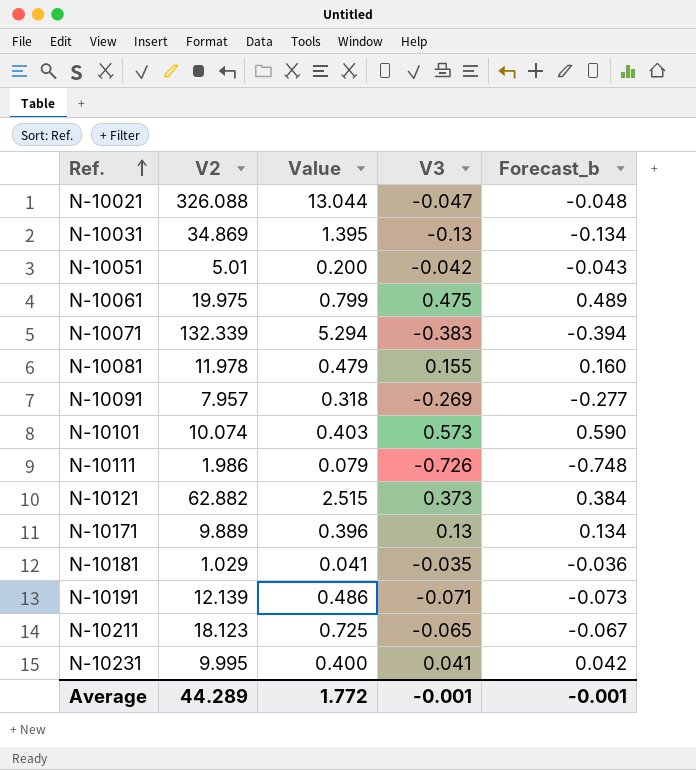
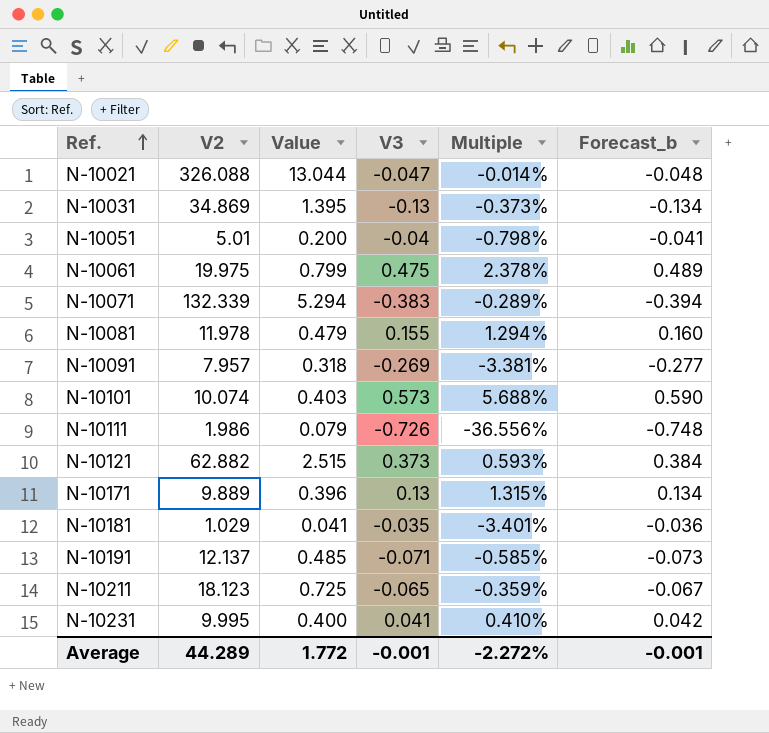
column Multiple | formula: none -> [V3] / [V2]
N-10051 | V3: -0.042 -> -0.04
N-10051 | Forecast_b: -0.043 -> -0.041
N-10191 | V2: 12.139 -> 12.137
N-10191 | Value: 0.486 -> 0.485

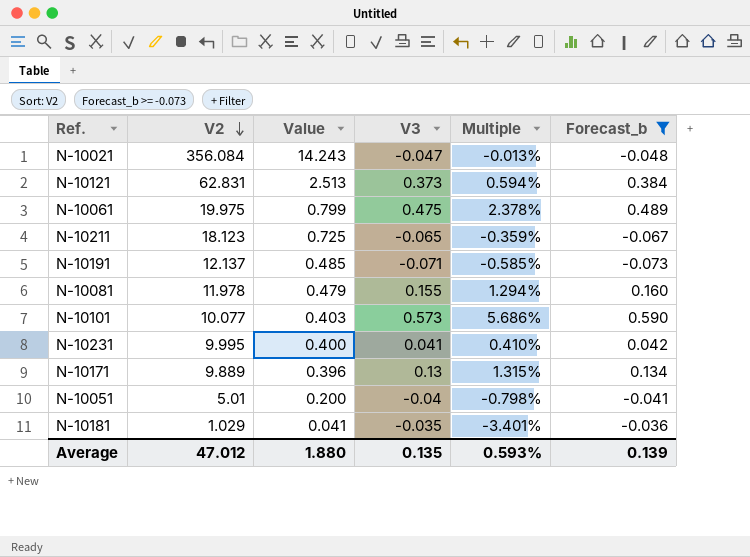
filter: none -> Forecast_b >= -0.073
row order: Ref. ascending -> V2 descending
N-10021 | V2: 326.088 -> 356.084
N-10021 | Value: 13.044 -> 14.243
N-10021 | Multiple: -0.014% -> -0.013%
N-10121 | V2: 62.882 -> 62.831
N-10121 | Value: 2.515 -> 2.513
N-10121 | Multiple: 0.593% -> 0.594%
N-10101 | V2: 10.074 -> 10.077
N-10101 | Multiple: 5.688% -> 5.686%
Average | V2: 44.289 -> 47.012
Average | Value: 1.772 -> 1.880
Average | V3: -0.001 -> 0.135
Average | Multiple: -2.272% -> 0.593%
Average | Forecast_b: -0.001 -> 0.139

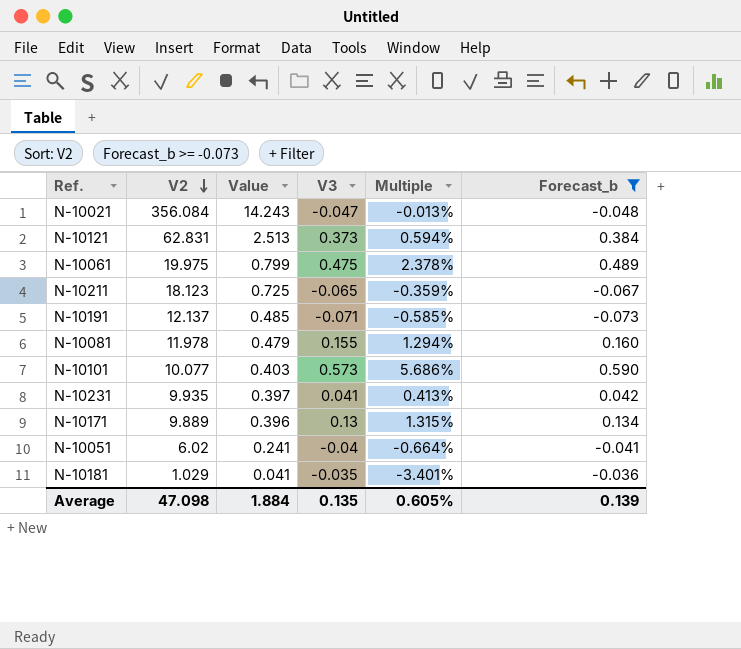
N-10231 | V2: 9.995 -> 9.935
N-10231 | Value: 0.400 -> 0.397
N-10231 | Multiple: 0.410% -> 0.413%
N-10051 | V2: 5.01 -> 6.02
N-10051 | Value: 0.200 -> 0.241
N-10051 | Multiple: -0.798% -> -0.664%
Average | V2: 47.012 -> 47.098
Average | Value: 1.880 -> 1.884
Average | Multiple: 0.593% -> 0.605%

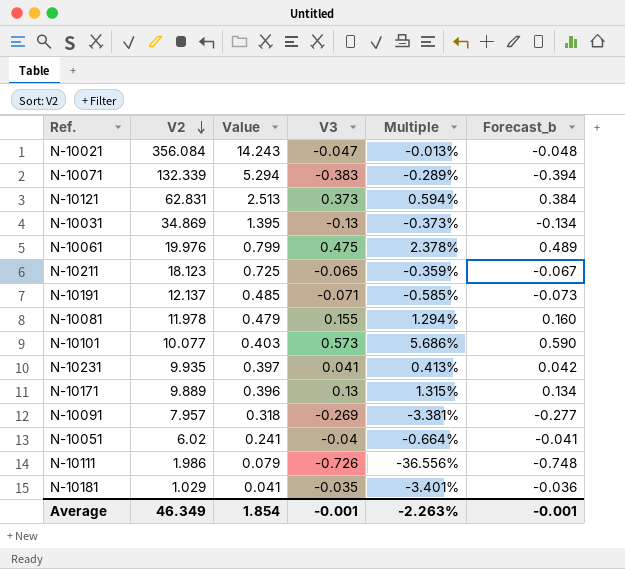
filter: Forecast_b >= -0.073 -> none
N-10061 | V2: 19.975 -> 19.976
Average | V2: 47.098 -> 46.349
Average | Value: 1.884 -> 1.854
Average | V3: 0.135 -> -0.001
Average | Multiple: 0.605% -> -2.263%
Average | Forecast_b: 0.139 -> -0.001

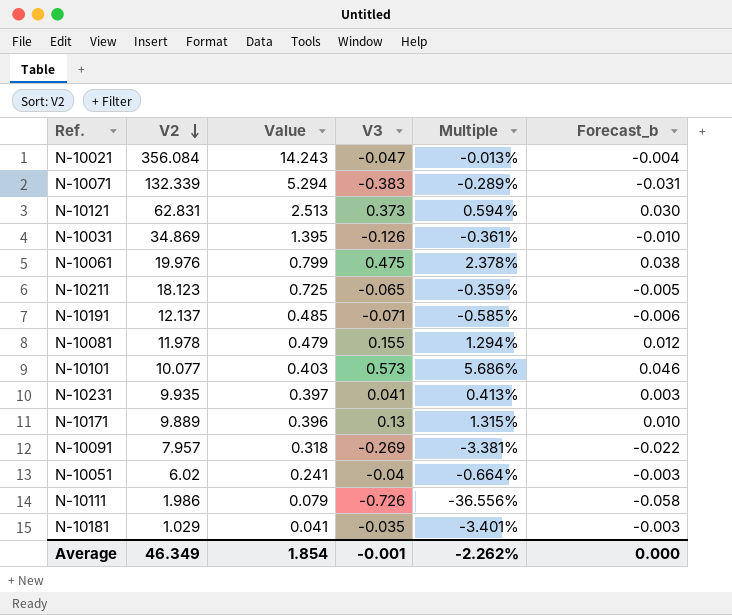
column Forecast_b | formula: [V3] * 1.03 -> [V3] * 0.08
N-10031 | V3: -0.13 -> -0.126
N-10031 | Multiple: -0.373% -> -0.361%
Average | Multiple: -2.263% -> -2.262%
Average | Forecast_b: -0.001 -> 0.000

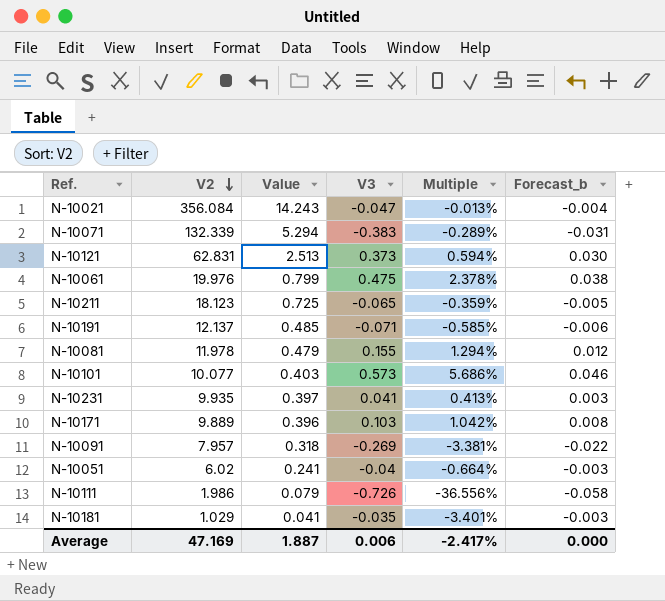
row N-10031: 34.869 | 1.395 | -0.126 | -0.361% | -0.010 -> none
N-10171 | V3: 0.13 -> 0.103
N-10171 | Multiple: 1.315% -> 1.042%
N-10171 | Forecast_b: 0.010 -> 0.008
Average | V2: 46.349 -> 47.169
Average | Value: 1.854 -> 1.887
Average | V3: -0.001 -> 0.006
Average | Multiple: -2.262% -> -2.417%

